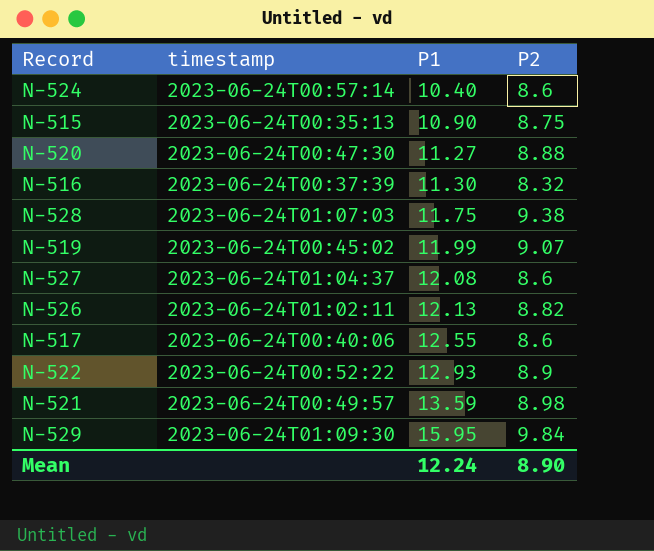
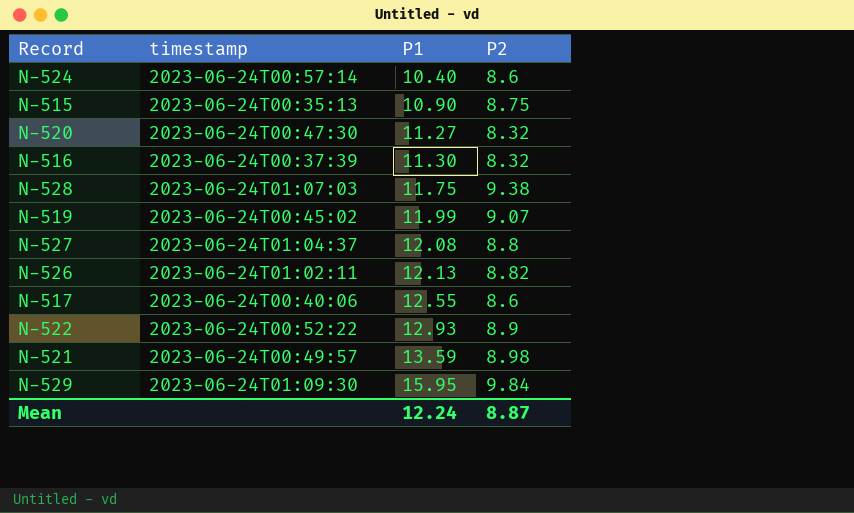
N-520 | P2: 8.88 -> 8.32
N-527 | P2: 8.6 -> 8.8
Mean | P2: 8.90 -> 8.87

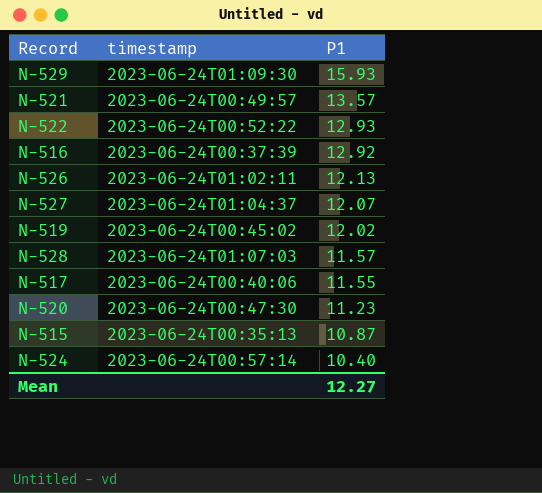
row order: P1 ascending -> P1 descending
column P2 | position: 4 -> none
N-529 | P1: 15.95 -> 15.93
N-521 | P1: 13.59 -> 13.57
N-516 | P1: 11.30 -> 12.92
N-527 | P1: 12.08 -> 12.07
N-519 | P1: 11.99 -> 12.02
N-528 | P1: 11.75 -> 11.57
N-517 | P1: 12.55 -> 11.55
N-520 | P1: 11.27 -> 11.23
N-515 | P1: 10.90 -> 10.87
Mean | P1: 12.24 -> 12.27

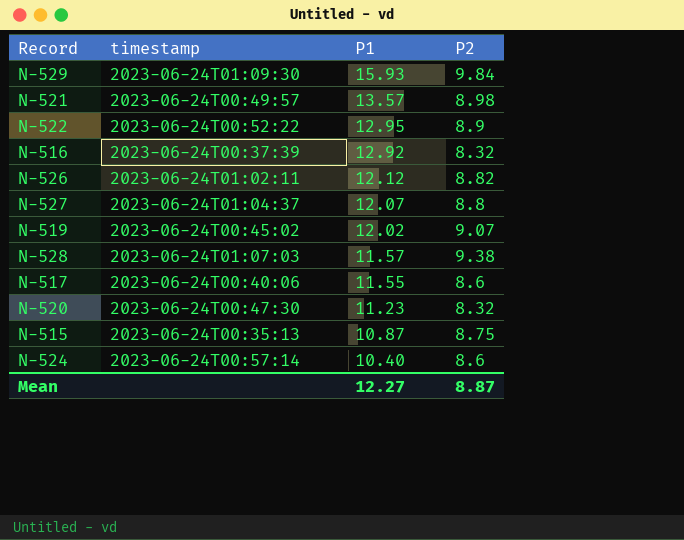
column P2 | position: none -> 4
N-522 | P1: 12.93 -> 12.95
N-526 | P1: 12.13 -> 12.12

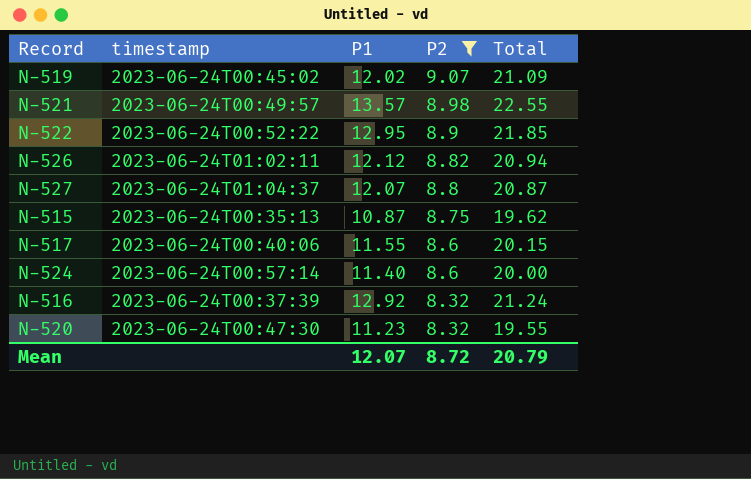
filter: none -> P2 <= 9.07
row order: P1 descending -> P2 descending
column Total | formula: none -> [P1] + [P2]
N-524 | P1: 10.40 -> 11.40
Mean | P1: 12.27 -> 12.07
Mean | P2: 8.87 -> 8.72

